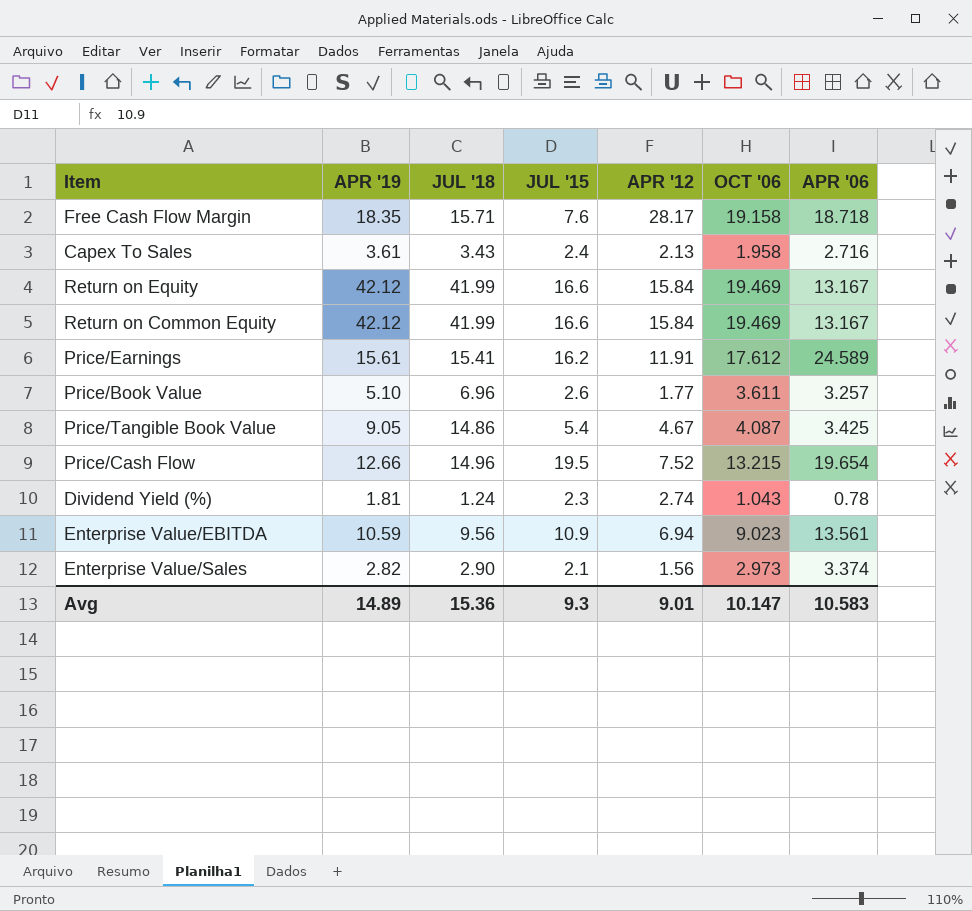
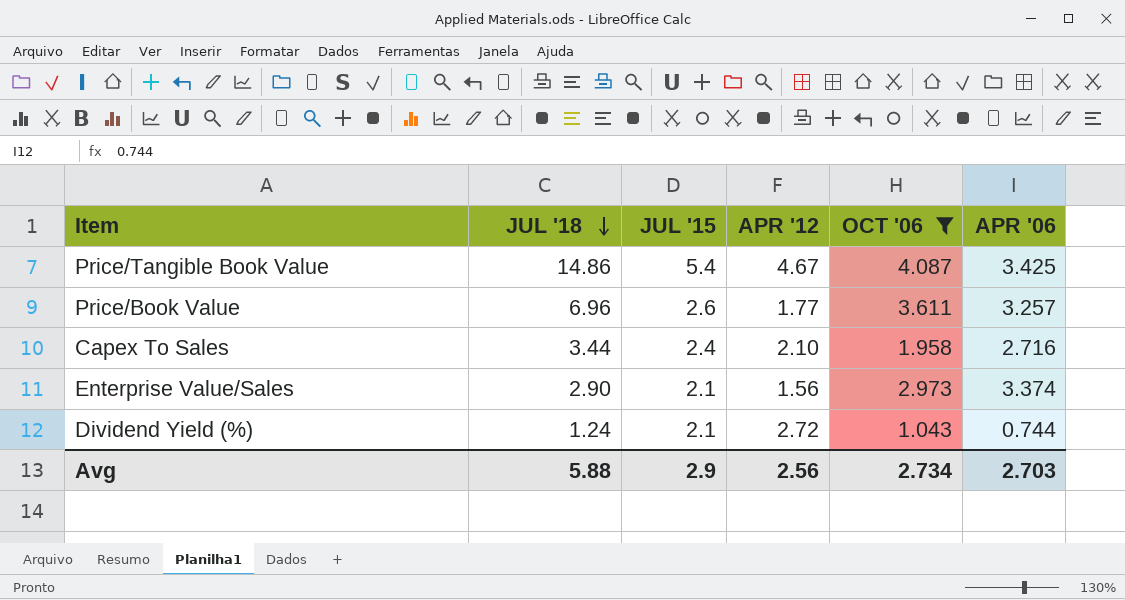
filter: none -> OCT '06 <= 4.087
row order: none -> JUL '18 descending
column APR '19 | position: 2 -> none
Capex To Sales | JUL '18: 3.43 -> 3.44
Capex To Sales | APR '12: 2.13 -> 2.10
Dividend Yield (%) | JUL '15: 2.3 -> 2.1
Dividend Yield (%) | APR '12: 2.74 -> 2.72
Dividend Yield (%) | APR '06: 0.78 -> 0.744
Avg | JUL '18: 15.36 -> 5.88
Avg | JUL '15: 9.3 -> 2.9
Avg | APR '12: 9.01 -> 2.56
Avg | OCT '06: 10.147 -> 2.734
Avg | APR '06: 10.583 -> 2.703

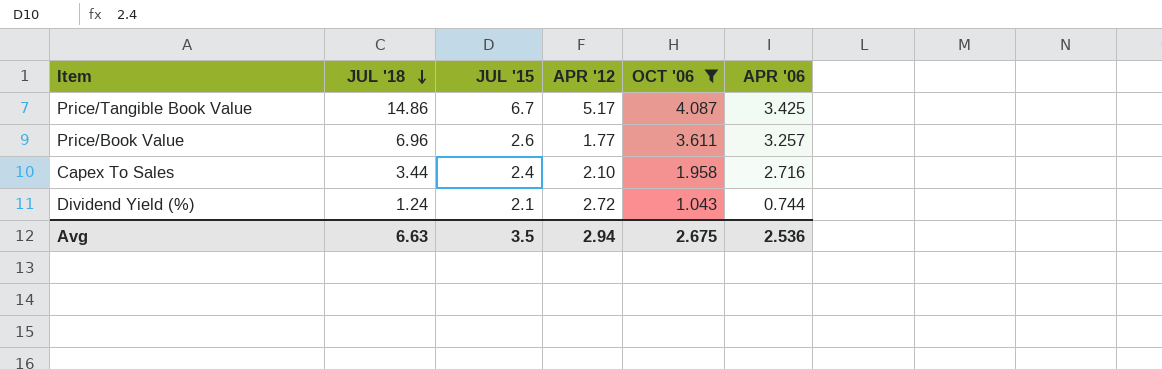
row Enterprise Value/Sales: 2.90 | 2.1 | 1.56 | 2.973 | 3.374 -> none
Price/Tangible Book Value | JUL '15: 5.4 -> 6.7
Price/Tangible Book Value | APR '12: 4.67 -> 5.17
Avg | JUL '18: 5.88 -> 6.63
Avg | JUL '15: 2.9 -> 3.5
Avg | APR '12: 2.56 -> 2.94
Avg | OCT '06: 2.734 -> 2.675
Avg | APR '06: 2.703 -> 2.536

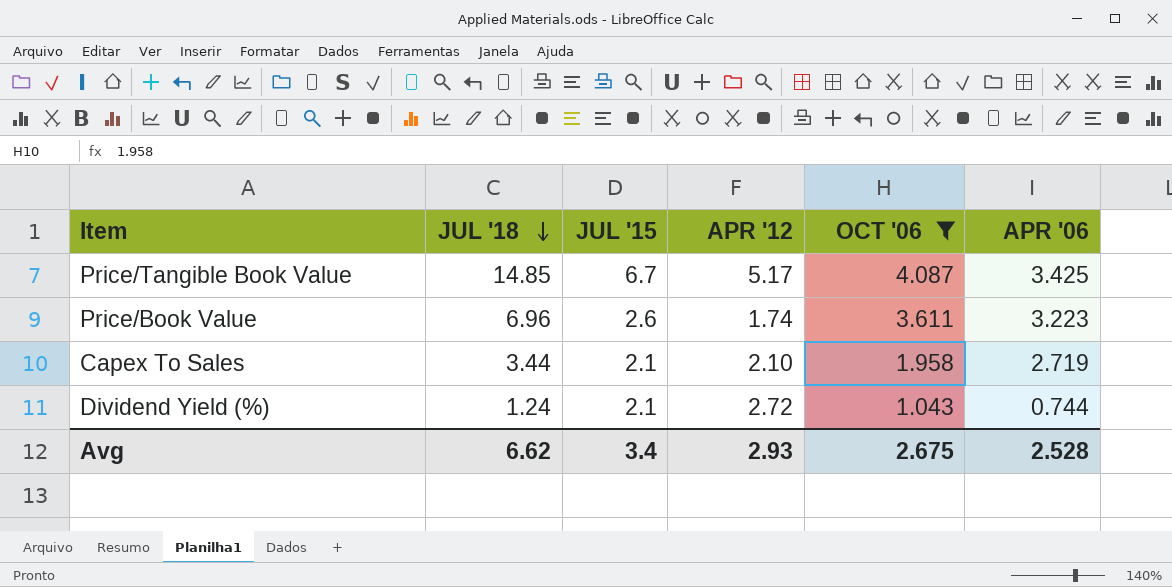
Price/Tangible Book Value | JUL '18: 14.86 -> 14.85
Price/Book Value | APR '12: 1.77 -> 1.74
Price/Book Value | APR '06: 3.257 -> 3.223
Capex To Sales | JUL '15: 2.4 -> 2.1
Capex To Sales | APR '06: 2.716 -> 2.719
Avg | JUL '18: 6.63 -> 6.62
Avg | JUL '15: 3.5 -> 3.4
Avg | APR '12: 2.94 -> 2.93
Avg | APR '06: 2.536 -> 2.528

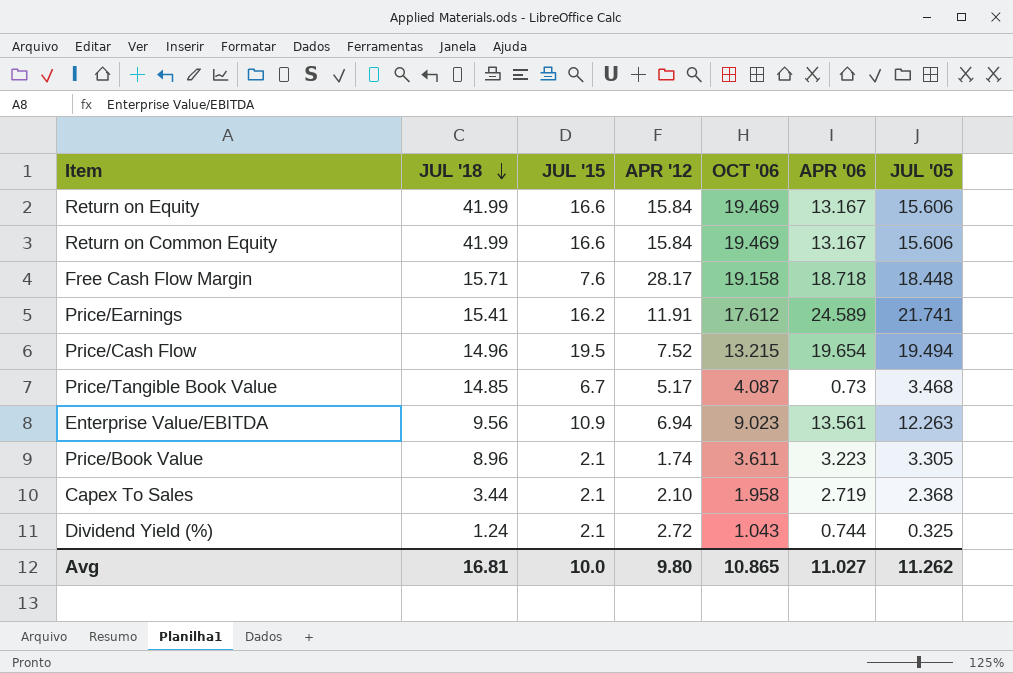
filter: OCT '06 <= 4.087 -> none
column JUL '05 | position: none -> 7
Price/Tangible Book Value | APR '06: 3.425 -> 0.73
Price/Book Value | JUL '18: 6.96 -> 8.96
Price/Book Value | JUL '15: 2.6 -> 2.1
Avg | JUL '18: 6.62 -> 16.81
Avg | JUL '15: 3.4 -> 10.0
Avg | APR '12: 2.93 -> 9.80
Avg | OCT '06: 2.675 -> 10.865
Avg | APR '06: 2.528 -> 11.027

